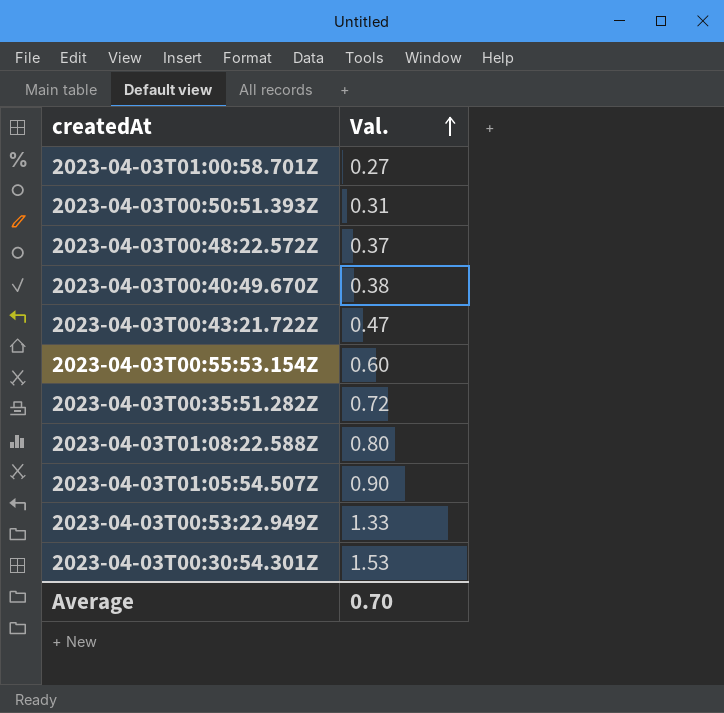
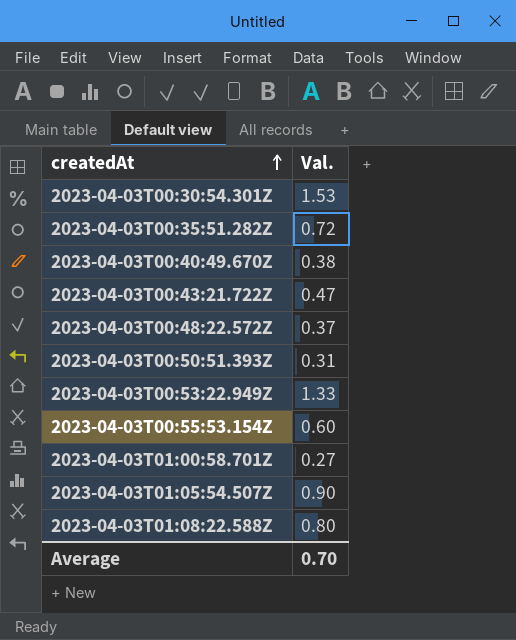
row order: Val. ascending -> createdAt ascending

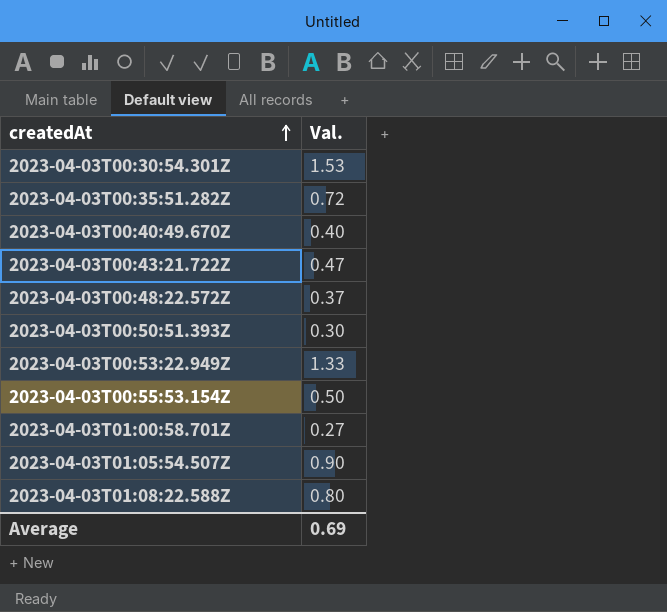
2023-04-03T00:40:49.670Z | Val.: 0.38 -> 0.40
2023-04-03T00:50:51.393Z | Val.: 0.31 -> 0.30
2023-04-03T00:55:53.154Z | Val.: 0.60 -> 0.50
Average | Val.: 0.70 -> 0.69

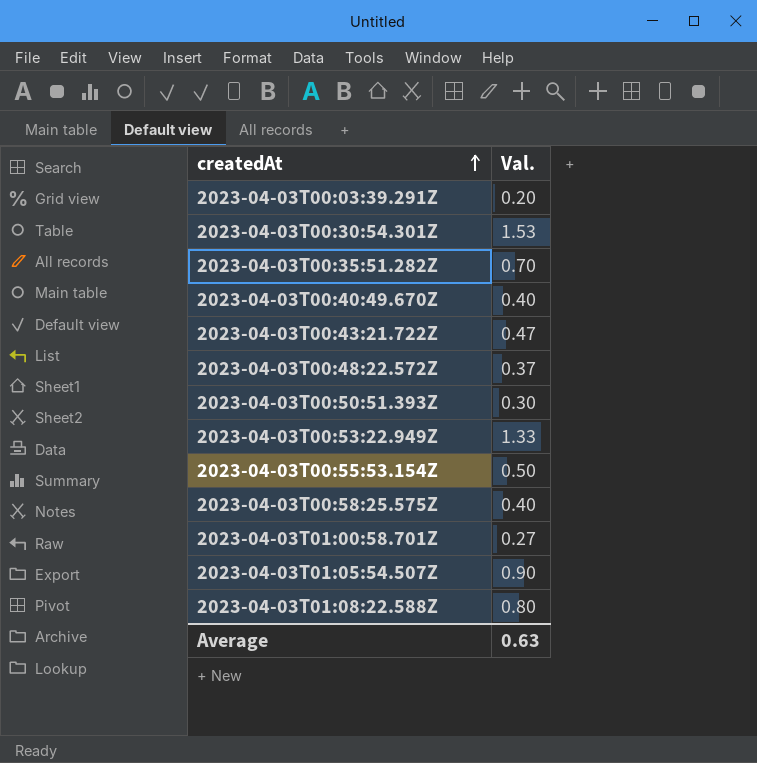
row 2023-04-03T00:03:39.291Z: none -> 0.20
2023-04-03T00:35:51.282Z | Val.: 0.72 -> 0.70
row 2023-04-03T00:58:25.575Z: none -> 0.40
Average | Val.: 0.69 -> 0.63

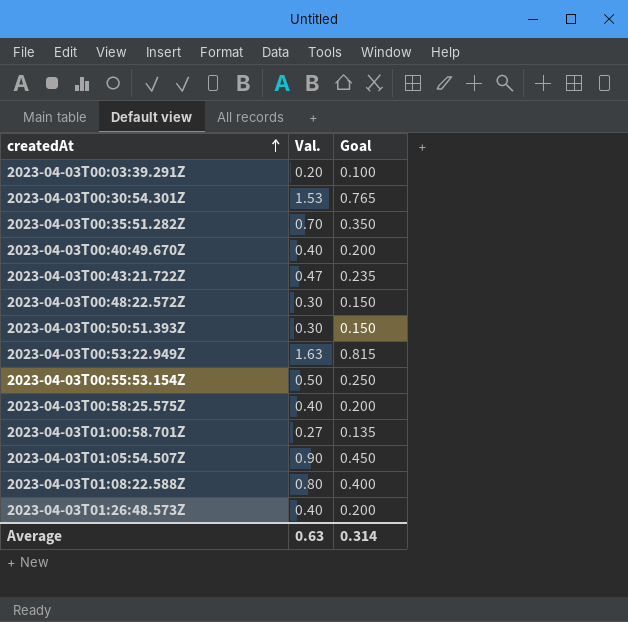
column Goal | formula: none -> [Val.] * 0.5
2023-04-03T00:48:22.572Z | Val.: 0.37 -> 0.30
2023-04-03T00:53:22.949Z | Val.: 1.33 -> 1.63
row 2023-04-03T01:26:48.573Z: none -> 0.40 | 0.200

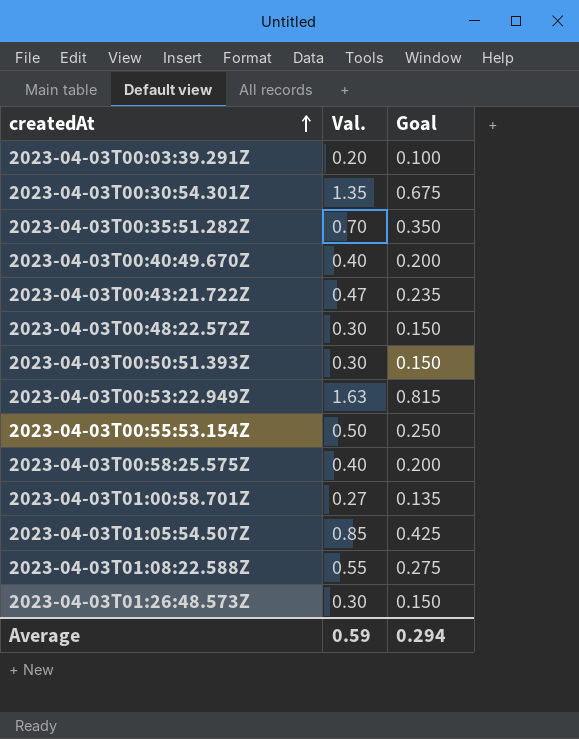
2023-04-03T00:30:54.301Z | Val.: 1.53 -> 1.35
2023-04-03T00:30:54.301Z | Goal: 0.765 -> 0.675
2023-04-03T01:05:54.507Z | Val.: 0.90 -> 0.85
2023-04-03T01:05:54.507Z | Goal: 0.450 -> 0.425
2023-04-03T01:08:22.588Z | Val.: 0.80 -> 0.55
2023-04-03T01:08:22.588Z | Goal: 0.400 -> 0.275
2023-04-03T01:26:48.573Z | Val.: 0.40 -> 0.30
2023-04-03T01:26:48.573Z | Goal: 0.200 -> 0.150
Average | Val.: 0.63 -> 0.59
Average | Goal: 0.314 -> 0.294

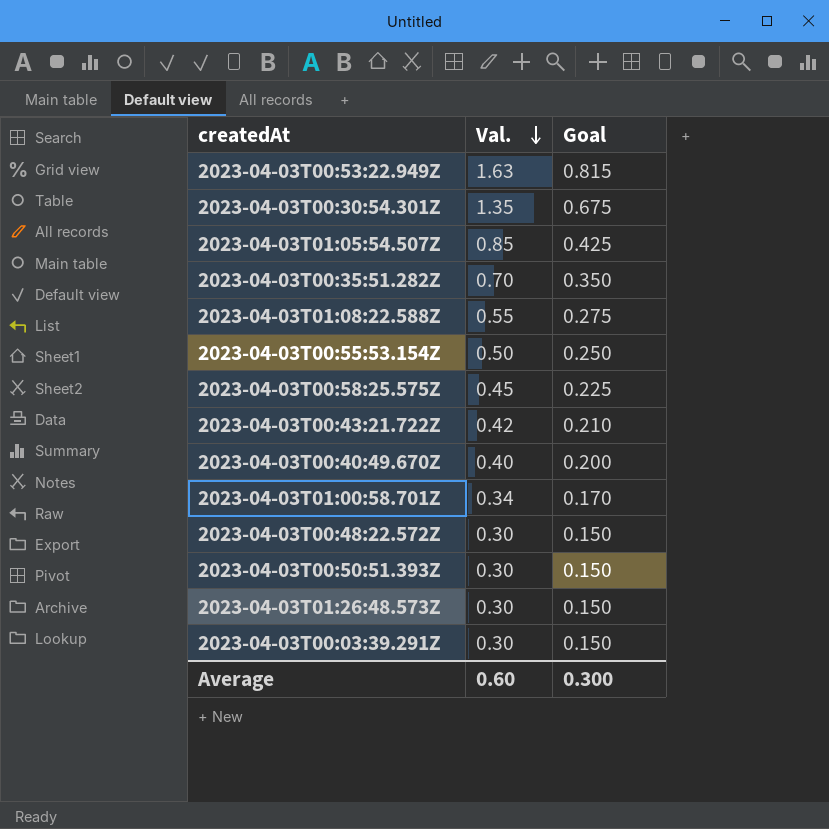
row order: createdAt ascending -> Val. descending
2023-04-03T00:58:25.575Z | Val.: 0.40 -> 0.45
2023-04-03T00:58:25.575Z | Goal: 0.200 -> 0.225
2023-04-03T00:43:21.722Z | Val.: 0.47 -> 0.42
2023-04-03T00:43:21.722Z | Goal: 0.235 -> 0.210
2023-04-03T01:00:58.701Z | Val.: 0.27 -> 0.34
2023-04-03T01:00:58.701Z | Goal: 0.135 -> 0.170
2023-04-03T00:03:39.291Z | Val.: 0.20 -> 0.30
2023-04-03T00:03:39.291Z | Goal: 0.100 -> 0.150
Average | Val.: 0.59 -> 0.60
Average | Goal: 0.294 -> 0.300

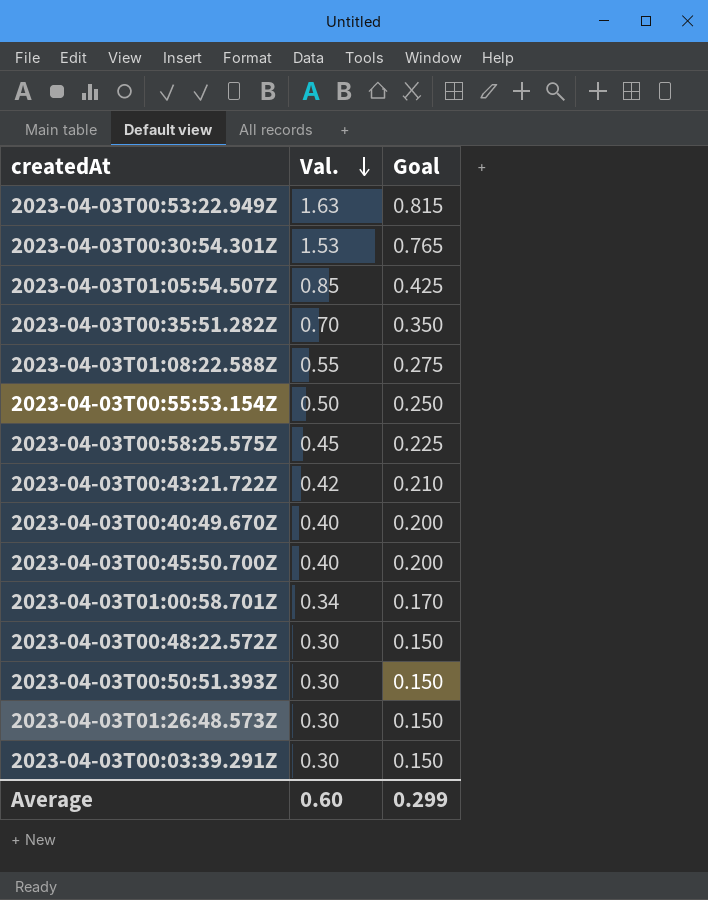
2023-04-03T00:30:54.301Z | Val.: 1.35 -> 1.53
2023-04-03T00:30:54.301Z | Goal: 0.675 -> 0.765
row 2023-04-03T00:45:50.700Z: none -> 0.40 | 0.200
Average | Goal: 0.300 -> 0.299

